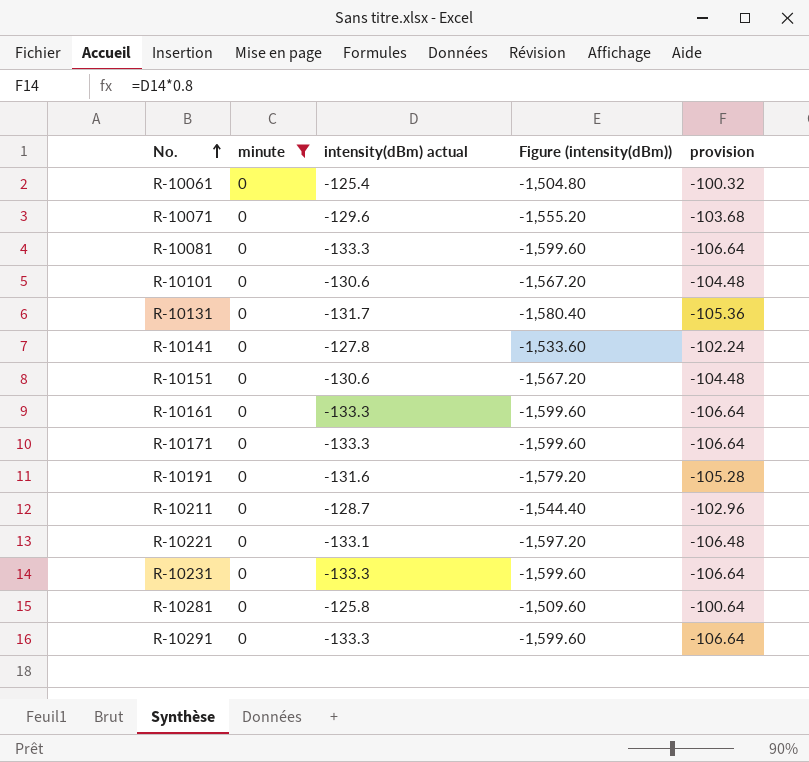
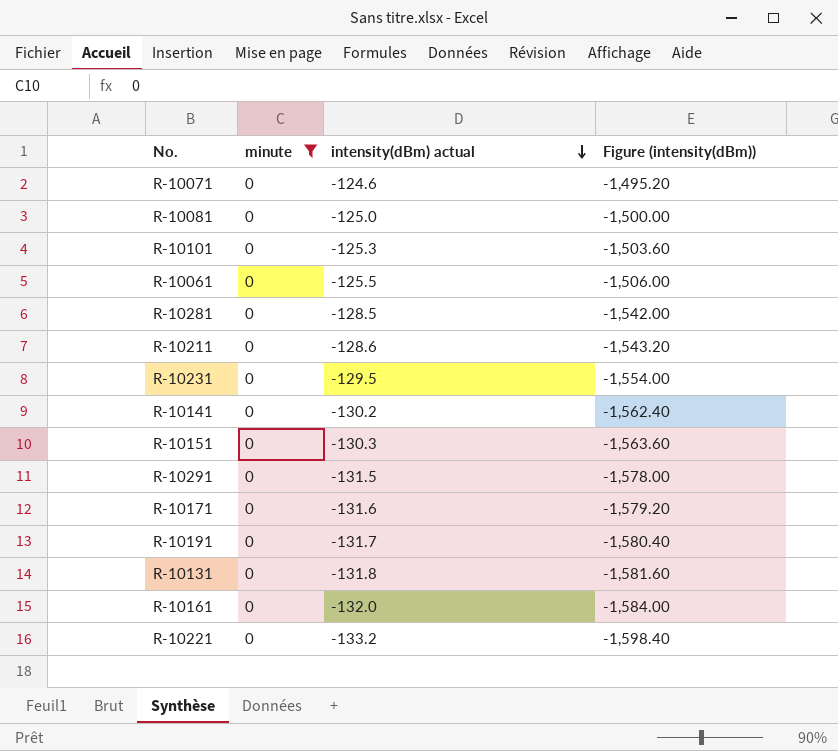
row order: No. ascending -> intensity(dBm) actual descending
column provision | formula: [intensity(dBm) actual] * 0.8 -> none
R-10071 | intensity(dBm) actual: -129.6 -> -124.6
R-10071 | Figure (intensity(dBm)): -1,555.20 -> -1,495.20
R-10081 | intensity(dBm) actual: -133.3 -> -125.0
R-10081 | Figure (intensity(dBm)): -1,599.60 -> -1,500.00
R-10101 | intensity(dBm) actual: -130.6 -> -125.3
R-10101 | Figure (intensity(dBm)): -1,567.20 -> -1,503.60
R-10061 | intensity(dBm) actual: -125.4 -> -125.5
R-10061 | Figure (intensity(dBm)): -1,504.80 -> -1,506.00
R-10281 | intensity(dBm) actual: -125.8 -> -128.5
R-10281 | Figure (intensity(dBm)): -1,509.60 -> -1,542.00
R-10211 | intensity(dBm) actual: -128.7 -> -128.6
R-10211 | Figure (intensity(dBm)): -1,544.40 -> -1,543.20
R-10231 | intensity(dBm) actual: -133.3 -> -129.5
R-10231 | Figure (intensity(dBm)): -1,599.60 -> -1,554.00
R-10141 | intensity(dBm) actual: -127.8 -> -130.2
R-10141 | Figure (intensity(dBm)): -1,533.60 -> -1,562.40
R-10151 | intensity(dBm) actual: -130.6 -> -130.3
R-10151 | Figure (intensity(dBm)): -1,567.20 -> -1,563.60
R-10291 | intensity(dBm) actual: -133.3 -> -131.5
R-10291 | Figure (intensity(dBm)): -1,599.60 -> -1,578.00
R-10171 | intensity(dBm) actual: -133.3 -> -131.6
R-10171 | Figure (intensity(dBm)): -1,599.60 -> -1,579.20
R-10191 | intensity(dBm) actual: -131.6 -> -131.7
R-10191 | Figure (intensity(dBm)): -1,579.20 -> -1,580.40
R-10131 | intensity(dBm) actual: -131.7 -> -131.8
R-10131 | Figure (intensity(dBm)): -1,580.40 -> -1,581.60
R-10161 | intensity(dBm) actual: -133.3 -> -132.0
R-10161 | Figure (intensity(dBm)): -1,599.60 -> -1,584.00
R-10221 | intensity(dBm) actual: -133.1 -> -133.2
R-10221 | Figure (intensity(dBm)): -1,597.20 -> -1,598.40

